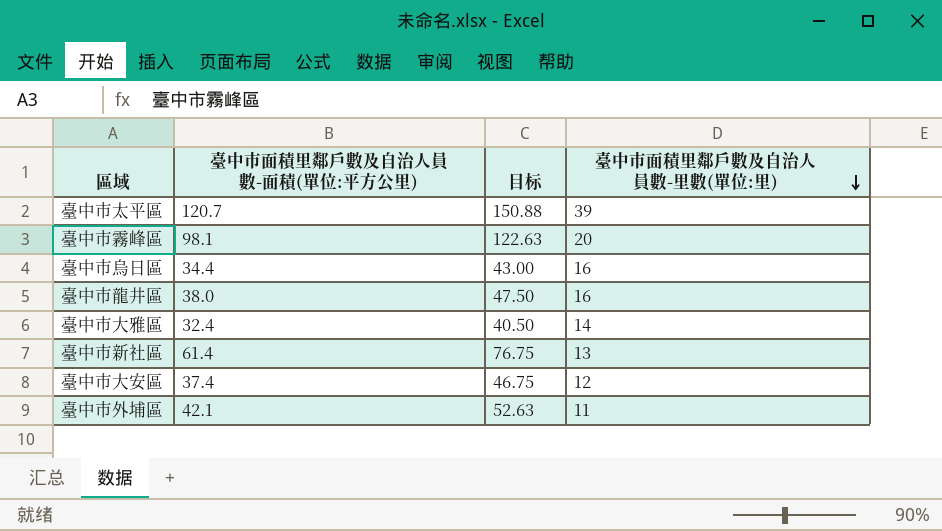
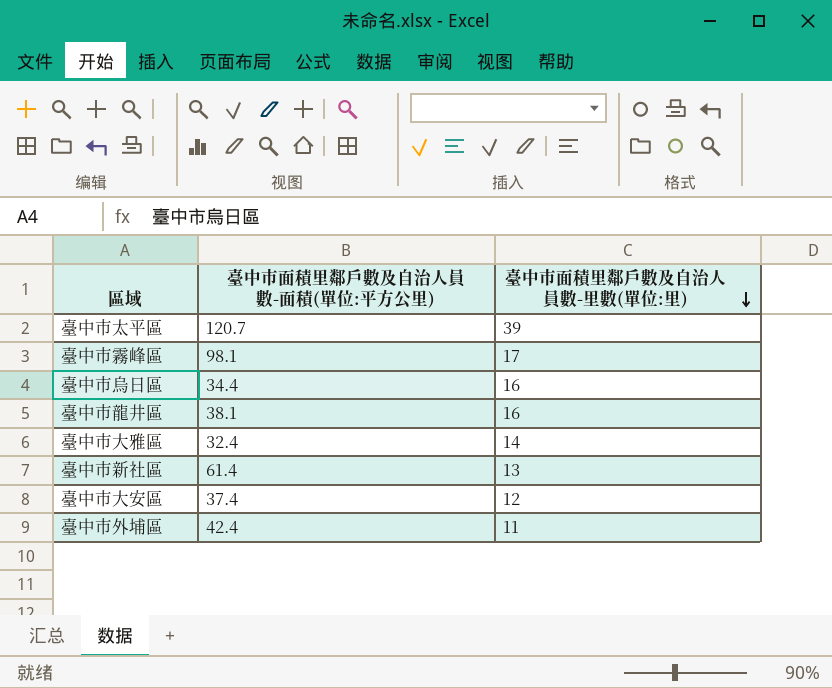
column 目标 | formula: [臺中市面積里鄰戶數及自治人員數-面積(單位:平方公里)] * 1.25 -> none
臺中市霧峰區 | 臺中市面積里鄰戶數及自治人員數-里數(單位:里): 20 -> 17
臺中市龍井區 | 臺中市面積里鄰戶數及自治人員數-面積(單位:平方公里): 38.0 -> 38.1
臺中市外埔區 | 臺中市面積里鄰戶數及自治人員數-面積(單位:平方公里): 42.1 -> 42.4

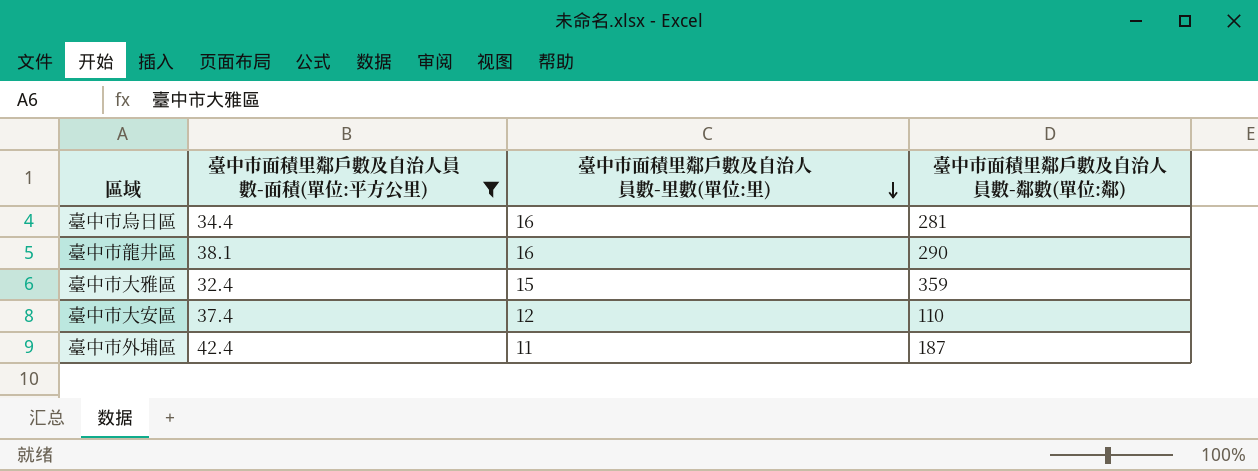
filter: none -> 臺中市面積里鄰戶數及自治人員數-面積(單位:平方公里) <= 42.4
column 臺中市面積里鄰戶數及自治人員數-鄰數(單位:鄰) | position: none -> 4
臺中市大雅區 | 臺中市面積里鄰戶數及自治人員數-里數(單位:里): 14 -> 15

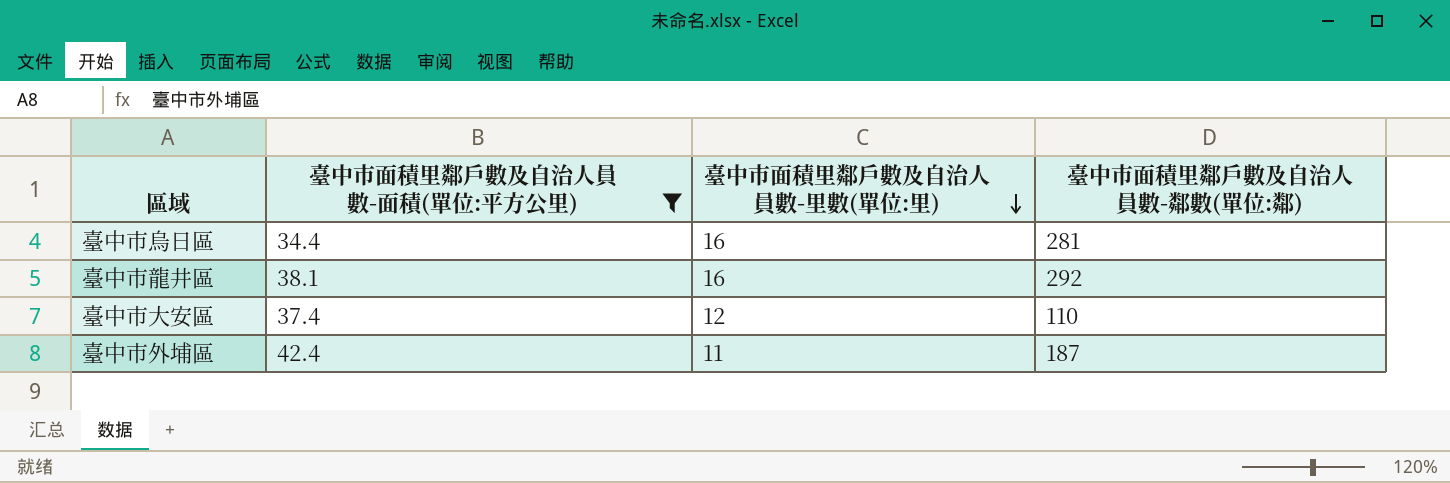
row 臺中市大雅區: 32.4 | 15 | 359 -> none
臺中市龍井區 | 臺中市面積里鄰戶數及自治人員數-鄰數(單位:鄰): 290 -> 292

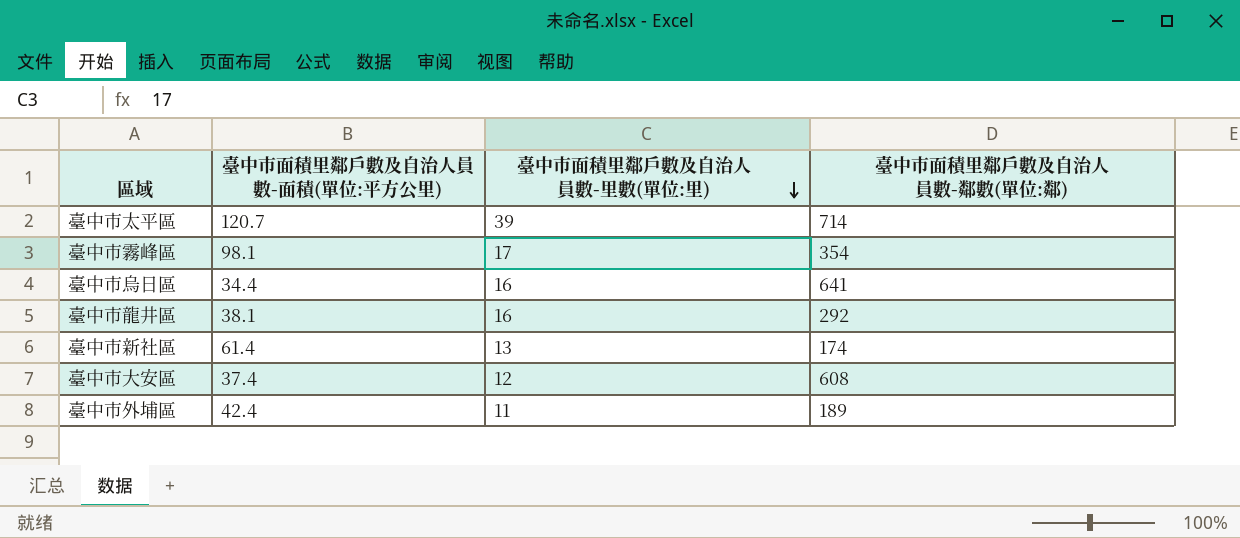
filter: 臺中市面積里鄰戶數及自治人員數-面積(單位:平方公里) <= 42.4 -> none
臺中市烏日區 | 臺中市面積里鄰戶數及自治人員數-鄰數(單位:鄰): 281 -> 641
臺中市大安區 | 臺中市面積里鄰戶數及自治人員數-鄰數(單位:鄰): 110 -> 608
臺中市外埔區 | 臺中市面積里鄰戶數及自治人員數-鄰數(單位:鄰): 187 -> 189

